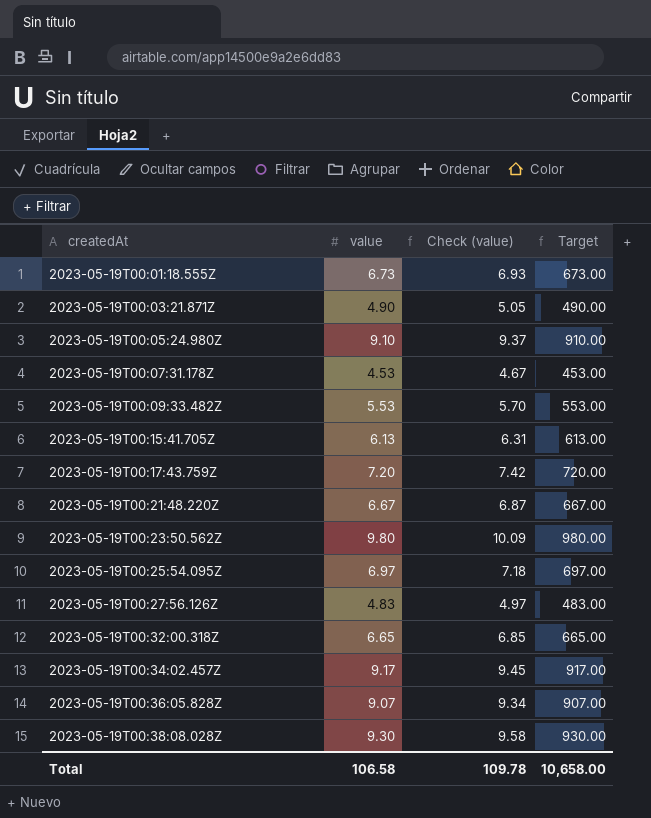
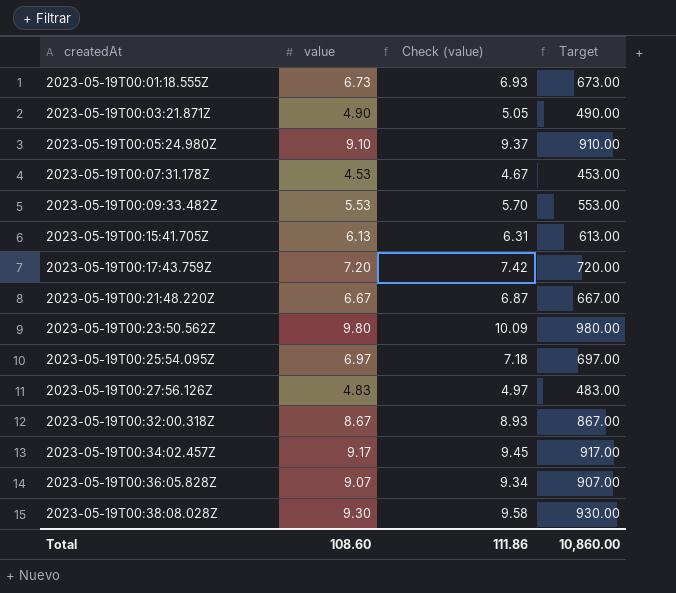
2023-05-19T00:32:00.318Z | value: 6.65 -> 8.67
2023-05-19T00:32:00.318Z | Check (value): 6.85 -> 8.93
2023-05-19T00:32:00.318Z | Target: 665.00 -> 867.00
Total | value: 106.58 -> 108.60
Total | Check (value): 109.78 -> 111.86
Total | Target: 10,658.00 -> 10,860.00

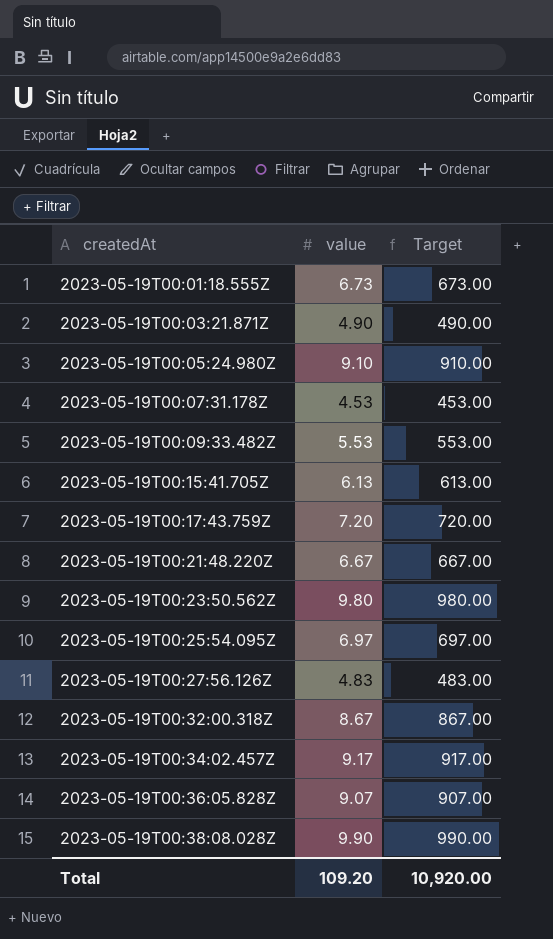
column Check (value) | formula: [value] * 1.03 -> none
2023-05-19T00:38:08.028Z | value: 9.30 -> 9.90
2023-05-19T00:38:08.028Z | Target: 930.00 -> 990.00
Total | value: 108.60 -> 109.20
Total | Target: 10,860.00 -> 10,920.00

